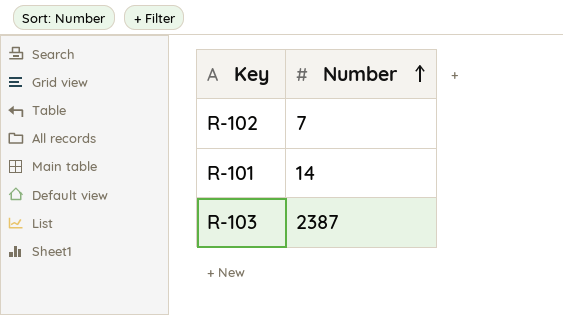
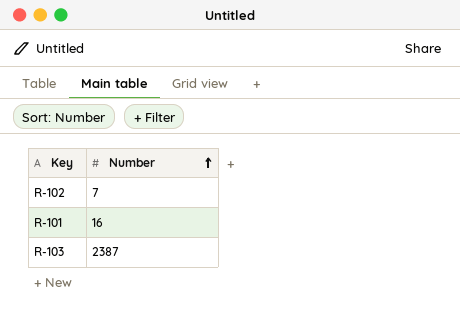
R-101 | Number: 14 -> 16

